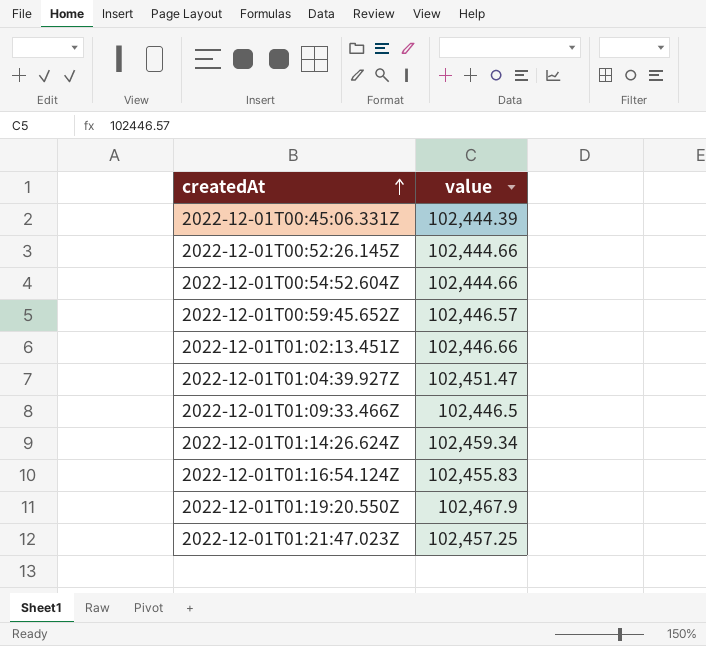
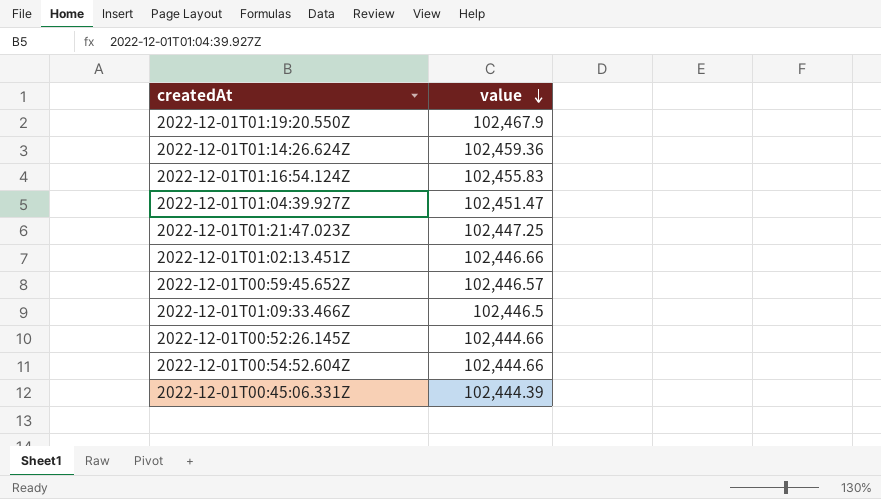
row order: createdAt ascending -> value descending
2022-12-01T01:14:26.624Z | value: 102,459.34 -> 102,459.36
2022-12-01T01:21:47.023Z | value: 102,457.25 -> 102,447.25

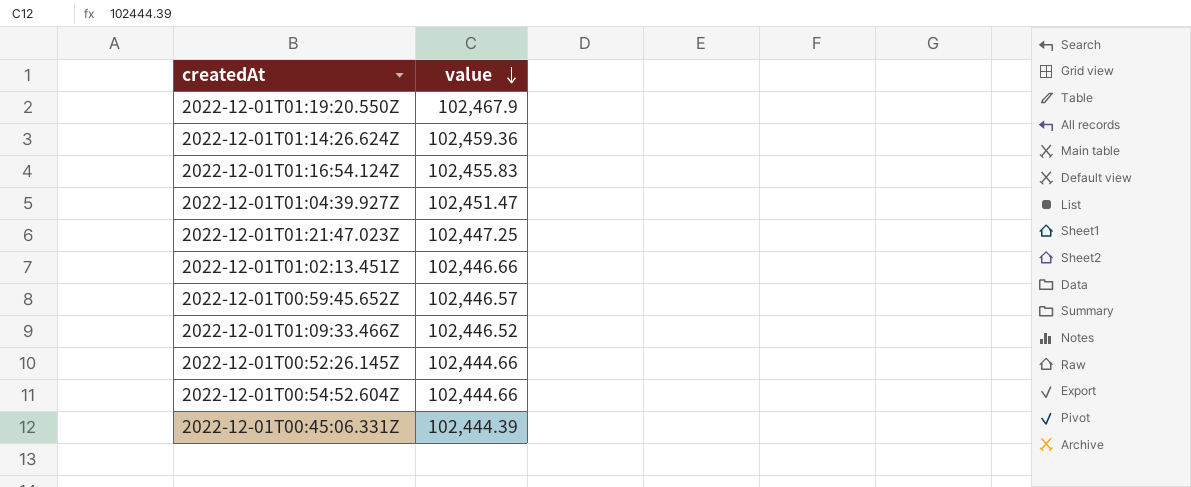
2022-12-01T01:09:33.466Z | value: 102,446.5 -> 102,446.52

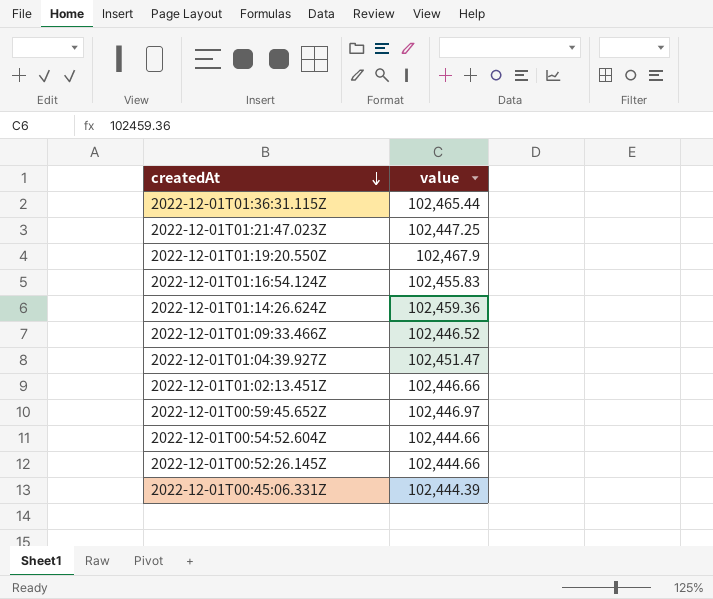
row order: value descending -> createdAt descending
row 2022-12-01T01:36:31.115Z: none -> 102,465.44
2022-12-01T00:59:45.652Z | value: 102,446.57 -> 102,446.97

